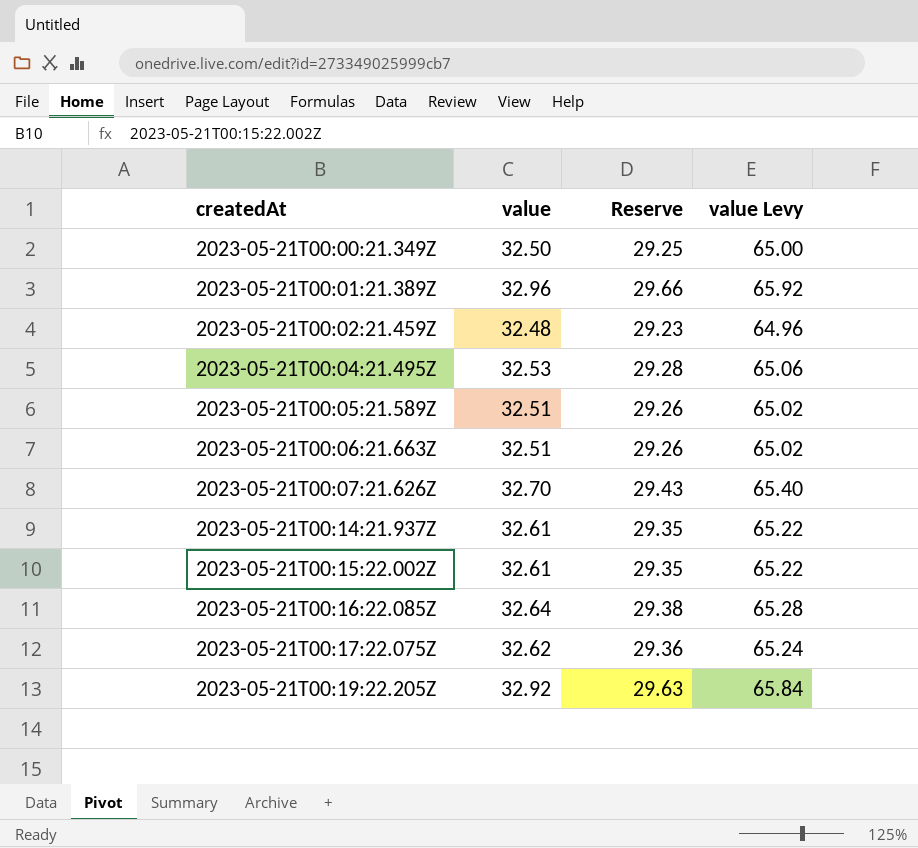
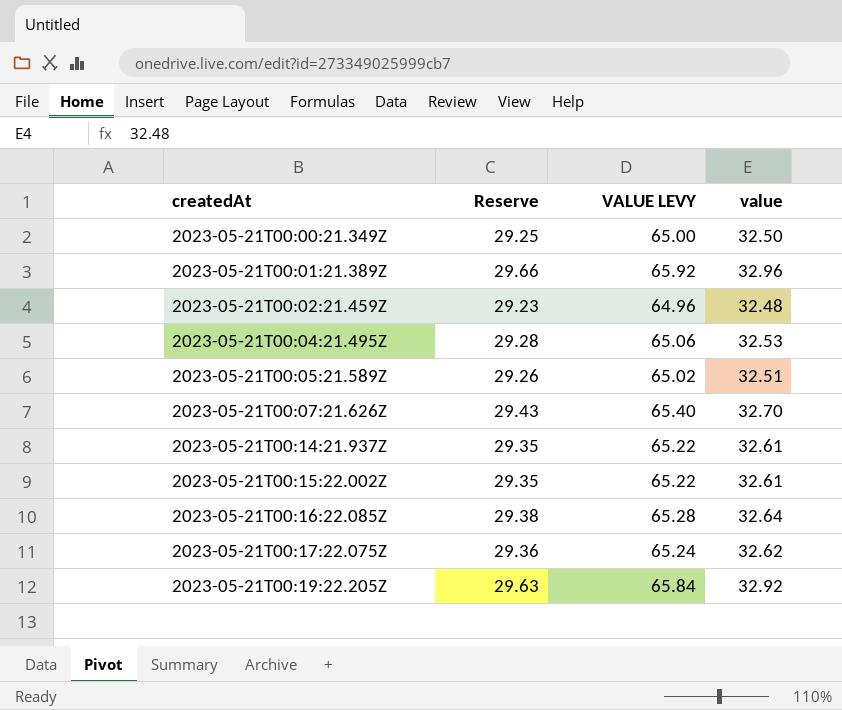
column name: value Levy -> VALUE LEVY
column value | position: 2 -> 4
row 2023-05-21T00:06:21.663Z: 32.51 | 29.26 | 65.02 -> none

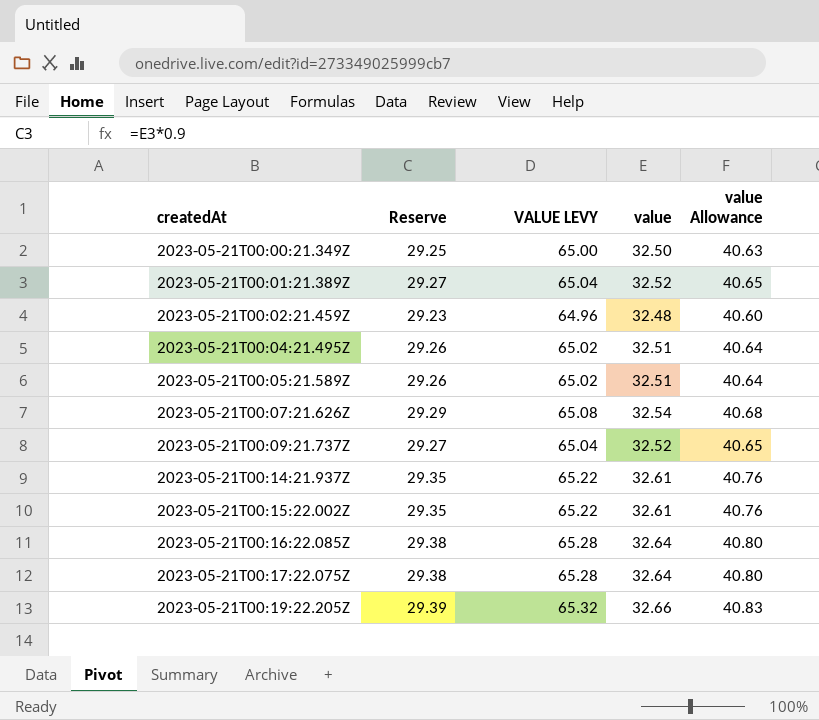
column value Allowance | formula: none -> [value] * 1.25
2023-05-21T00:01:21.389Z | Reserve: 29.66 -> 29.27
2023-05-21T00:01:21.389Z | VALUE LEVY: 65.92 -> 65.04
2023-05-21T00:01:21.389Z | value: 32.96 -> 32.52
2023-05-21T00:04:21.495Z | Reserve: 29.28 -> 29.26
2023-05-21T00:04:21.495Z | VALUE LEVY: 65.06 -> 65.02
2023-05-21T00:04:21.495Z | value: 32.53 -> 32.51
2023-05-21T00:07:21.626Z | Reserve: 29.43 -> 29.29
2023-05-21T00:07:21.626Z | VALUE LEVY: 65.40 -> 65.08
2023-05-21T00:07:21.626Z | value: 32.70 -> 32.54
row 2023-05-21T00:09:21.737Z: none -> 29.27 | 65.04 | 32.52 | 40.65
2023-05-21T00:17:22.075Z | Reserve: 29.36 -> 29.38
2023-05-21T00:17:22.075Z | VALUE LEVY: 65.24 -> 65.28
2023-05-21T00:17:22.075Z | value: 32.62 -> 32.64
2023-05-21T00:19:22.205Z | Reserve: 29.63 -> 29.39
2023-05-21T00:19:22.205Z | VALUE LEVY: 65.84 -> 65.32
2023-05-21T00:19:22.205Z | value: 32.92 -> 32.66

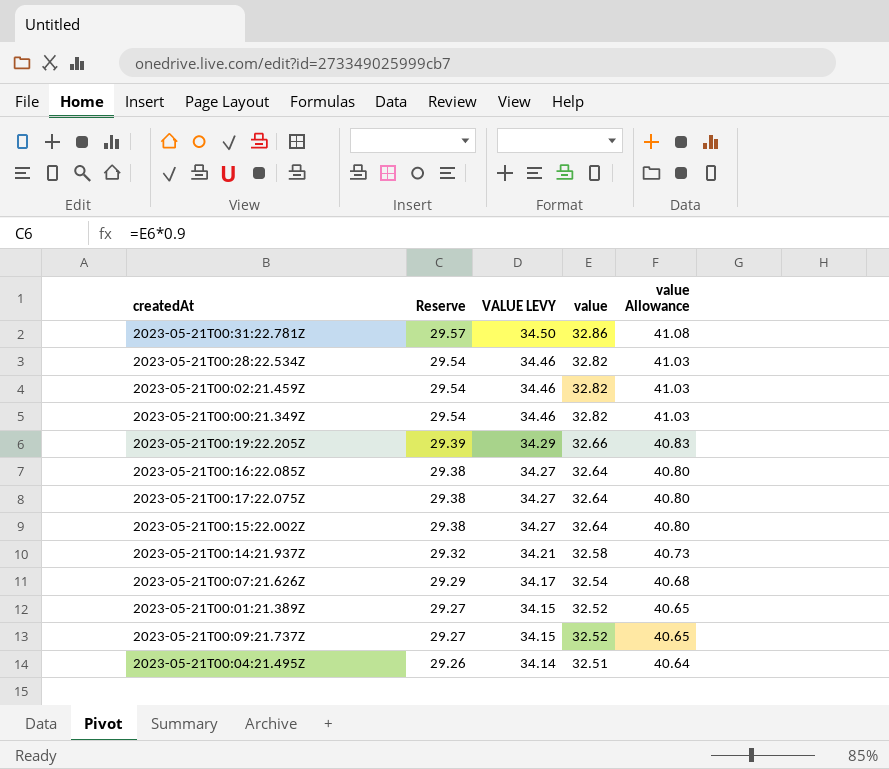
row order: createdAt ascending -> Reserve descending
column VALUE LEVY | formula: [value] * 2 -> [value] * 1.05
row 2023-05-21T00:05:21.589Z: 29.26 | 65.02 | 32.51 | 40.64 -> none
row 2023-05-21T00:31:22.781Z: none -> 29.57 | 34.50 | 32.86 | 41.08
row 2023-05-21T00:28:22.534Z: none -> 29.54 | 34.46 | 32.82 | 41.03
2023-05-21T00:02:21.459Z | Reserve: 29.23 -> 29.54
2023-05-21T00:02:21.459Z | value: 32.48 -> 32.82
2023-05-21T00:02:21.459Z | value Allowance: 40.60 -> 41.03
2023-05-21T00:00:21.349Z | Reserve: 29.25 -> 29.54
2023-05-21T00:00:21.349Z | value: 32.50 -> 32.82
2023-05-21T00:00:21.349Z | value Allowance: 40.63 -> 41.03
2023-05-21T00:15:22.002Z | Reserve: 29.35 -> 29.38
2023-05-21T00:15:22.002Z | value: 32.61 -> 32.64
2023-05-21T00:15:22.002Z | value Allowance: 40.76 -> 40.80
2023-05-21T00:14:21.937Z | Reserve: 29.35 -> 29.32
2023-05-21T00:14:21.937Z | value: 32.61 -> 32.58
2023-05-21T00:14:21.937Z | value Allowance: 40.76 -> 40.73

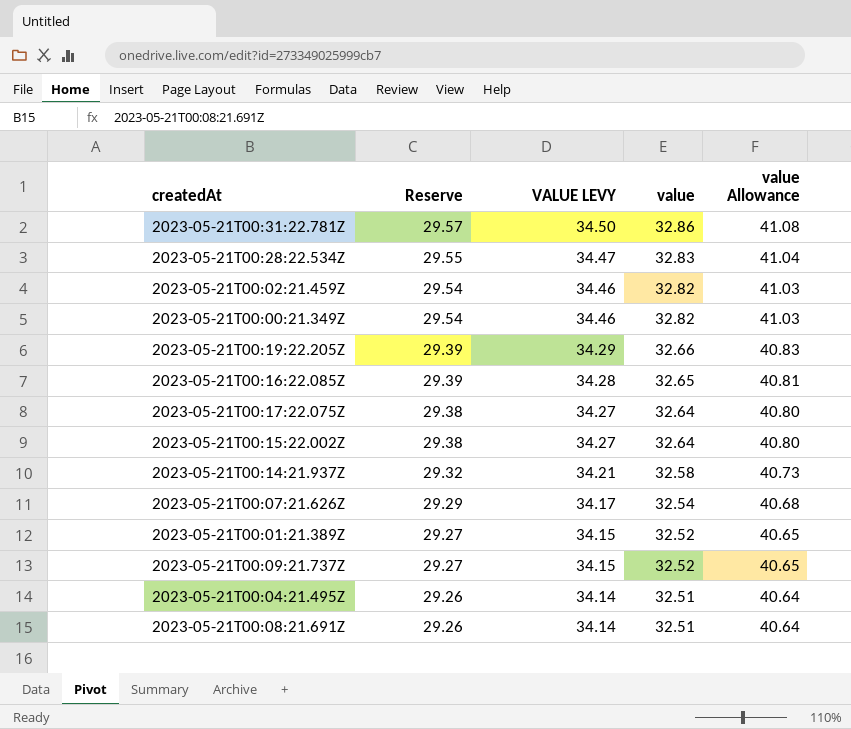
2023-05-21T00:28:22.534Z | Reserve: 29.54 -> 29.55
2023-05-21T00:28:22.534Z | VALUE LEVY: 34.46 -> 34.47
2023-05-21T00:28:22.534Z | value: 32.82 -> 32.83
2023-05-21T00:28:22.534Z | value Allowance: 41.03 -> 41.04
2023-05-21T00:16:22.085Z | Reserve: 29.38 -> 29.39
2023-05-21T00:16:22.085Z | VALUE LEVY: 34.27 -> 34.28
2023-05-21T00:16:22.085Z | value: 32.64 -> 32.65
2023-05-21T00:16:22.085Z | value Allowance: 40.80 -> 40.81
row 2023-05-21T00:08:21.691Z: none -> 29.26 | 34.14 | 32.51 | 40.64

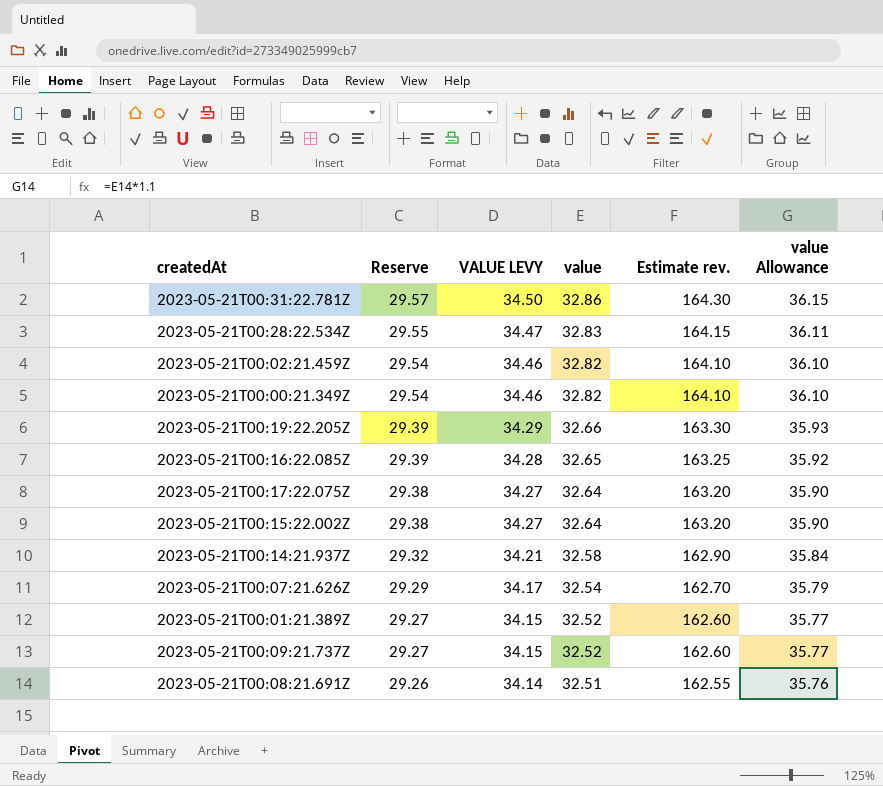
column Estimate rev. | formula: none -> [value] * 5
column value Allowance | formula: [value] * 1.25 -> [value] * 1.1
row 2023-05-21T00:04:21.495Z: 29.26 | 34.14 | 32.51 | 40.64 -> none

